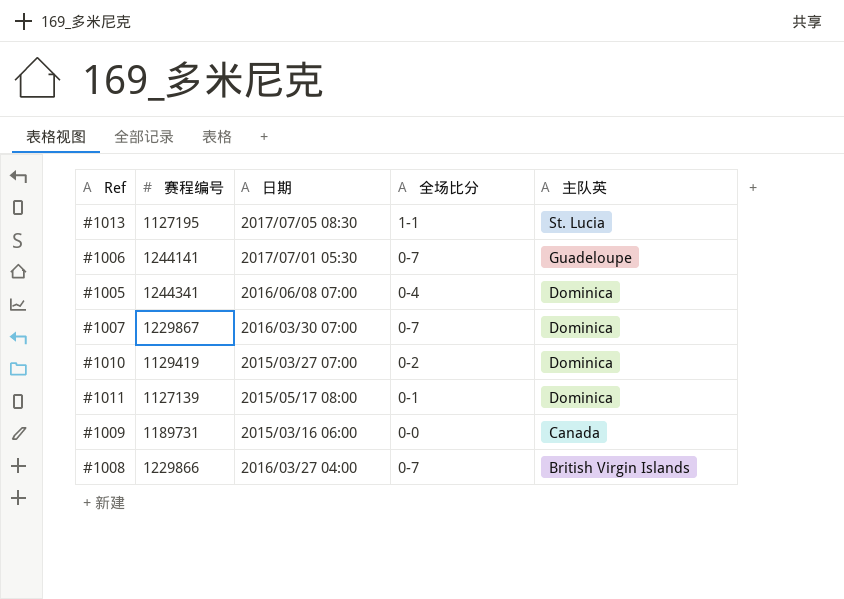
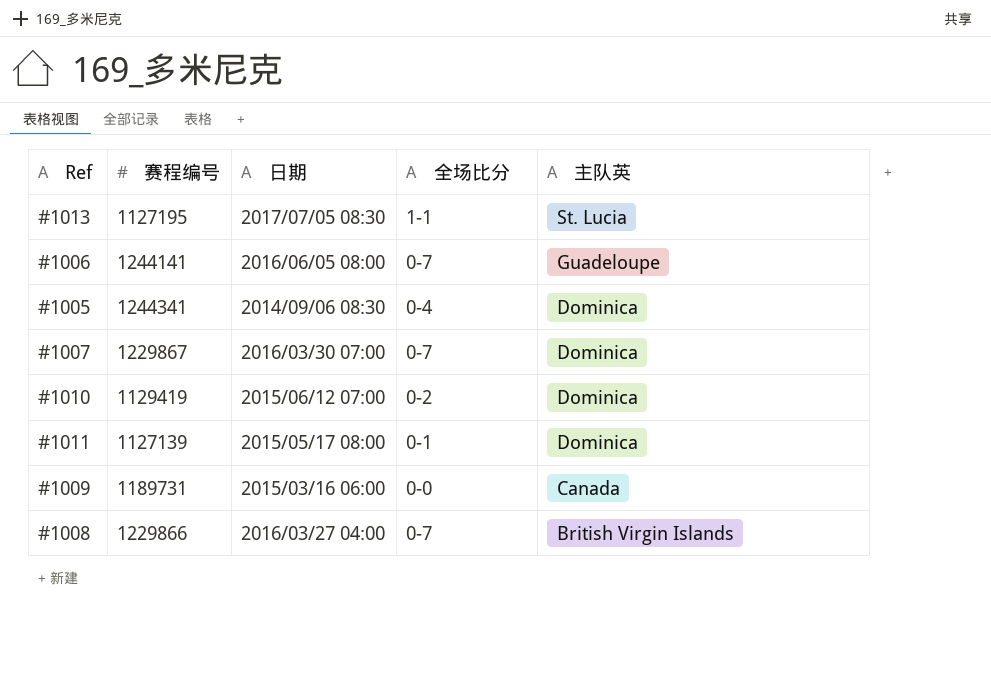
#1006 | 日期: 2017/07/01 05:30 -> 2016/06/05 08:00
#1005 | 日期: 2016/06/08 07:00 -> 2014/09/06 08:30
#1010 | 日期: 2015/03/27 07:00 -> 2015/06/12 07:00

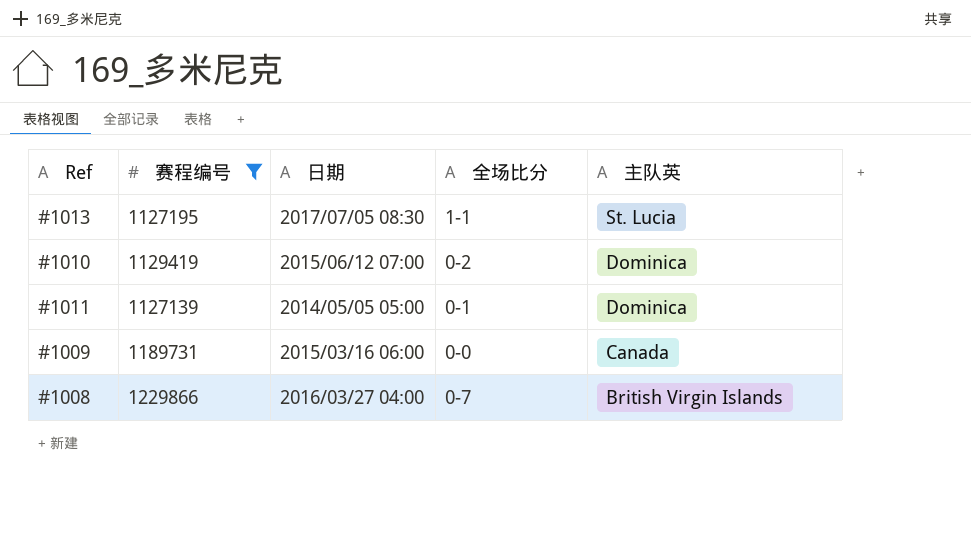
filter: none -> 赛程编号 <= 1229866
#1011 | 日期: 2015/05/17 08:00 -> 2014/05/05 05:00

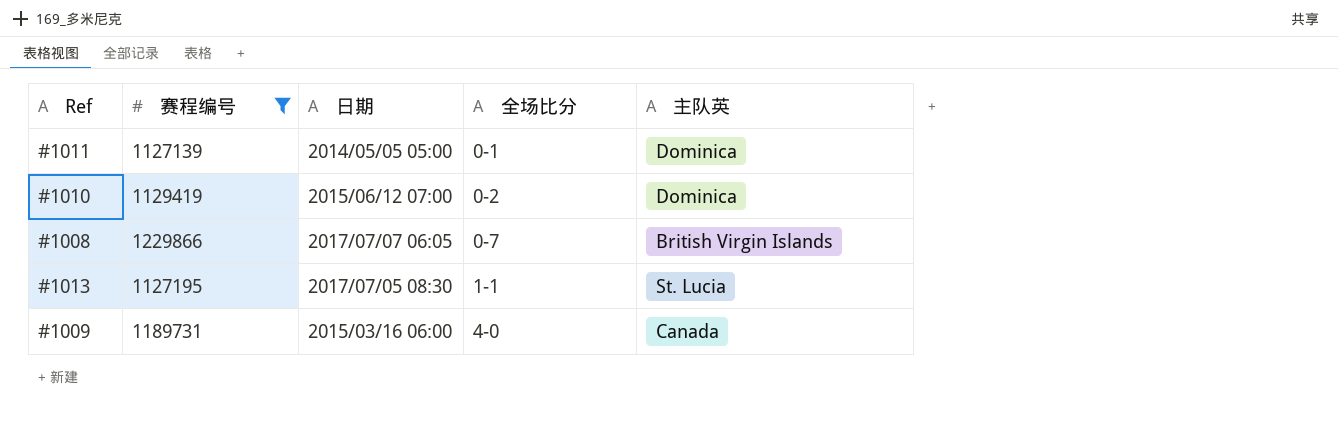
row order: 主队英 descending -> 全场比分 ascending
#1008 | 日期: 2016/03/27 04:00 -> 2017/07/07 06:05
#1009 | 全场比分: 0-0 -> 4-0

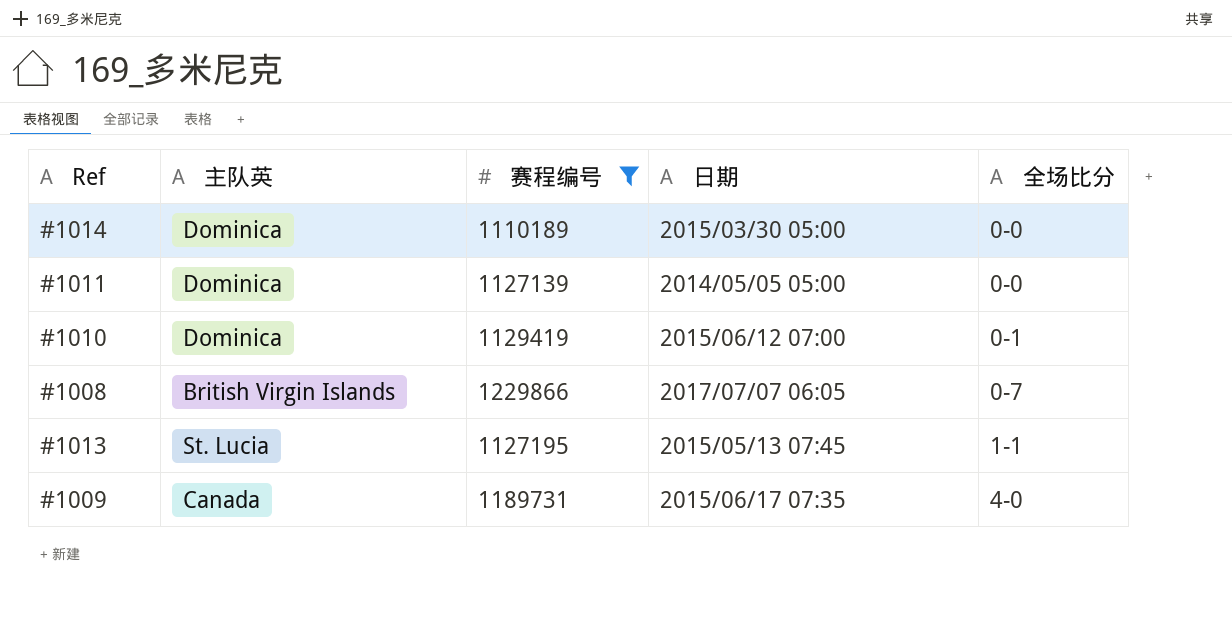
column 主队英 | position: 5 -> 2
row #1014: none -> Dominica | 1110189 | 2015/03/30 05:00 | 0-0
#1011 | 全场比分: 0-1 -> 0-0
#1010 | 全场比分: 0-2 -> 0-1
#1013 | 日期: 2017/07/05 08:30 -> 2015/05/13 07:45
#1009 | 日期: 2015/03/16 06:00 -> 2015/06/17 07:35

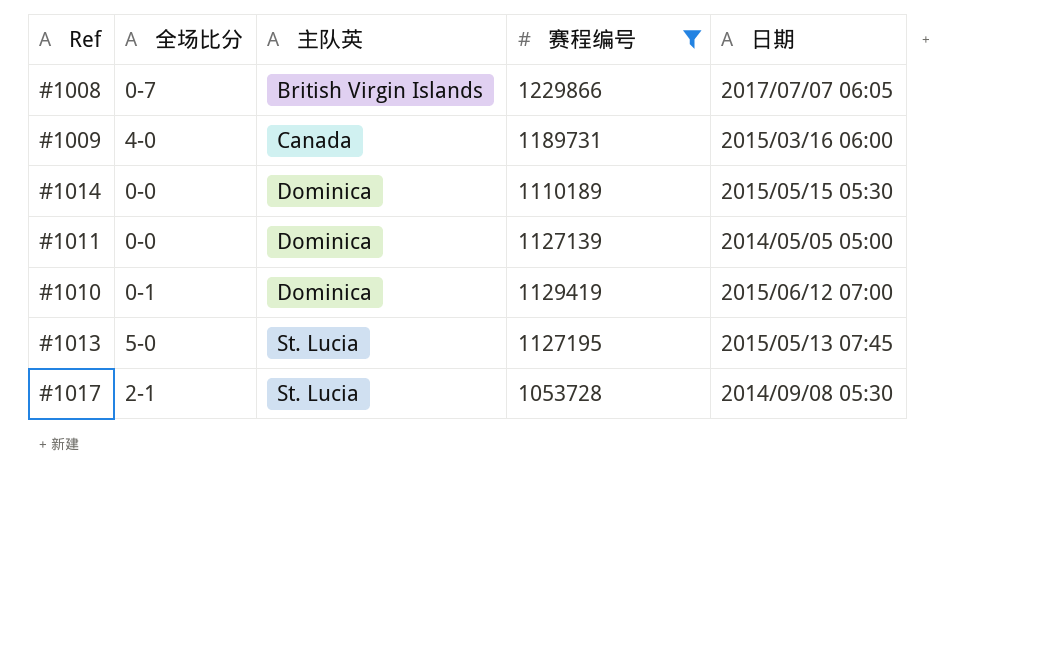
row order: 全场比分 ascending -> 主队英 ascending
column 全场比分 | position: 5 -> 2
#1009 | 日期: 2015/06/17 07:35 -> 2015/03/16 06:00
#1014 | 日期: 2015/03/30 05:00 -> 2015/05/15 05:30
#1013 | 全场比分: 1-1 -> 5-0
row #1017: none -> 2-1 | St. Lucia | 1053728 | 2014/09/08 05:30

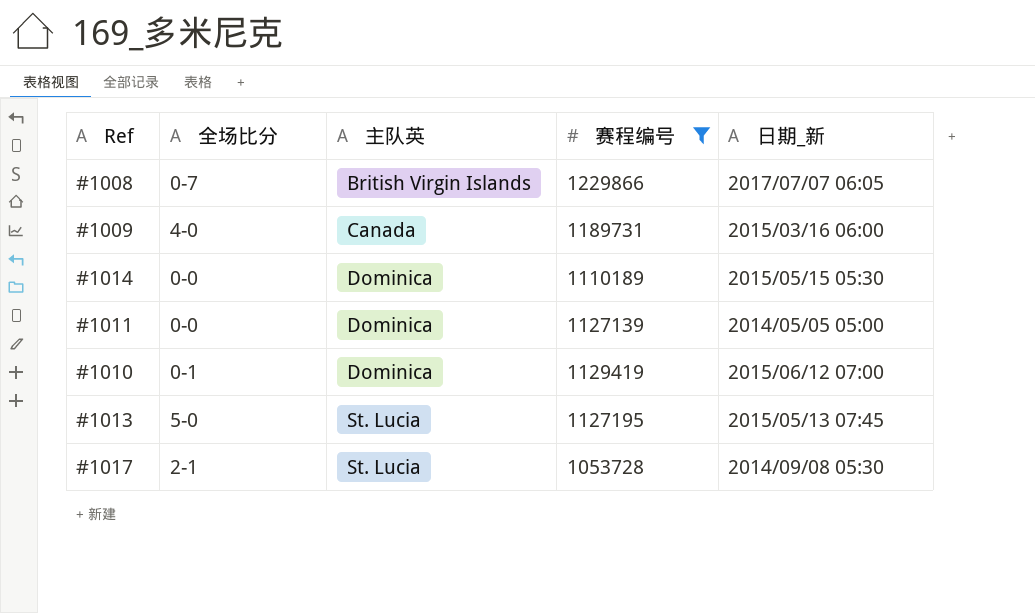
column name: 日期 -> 日期_新

